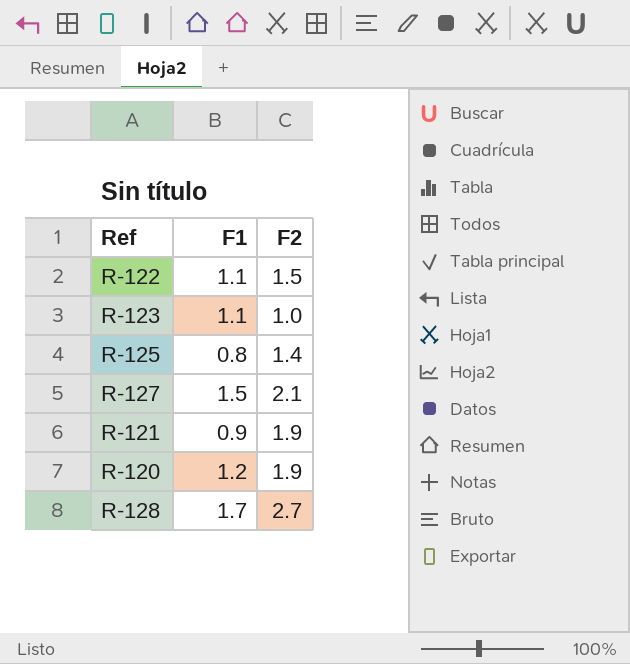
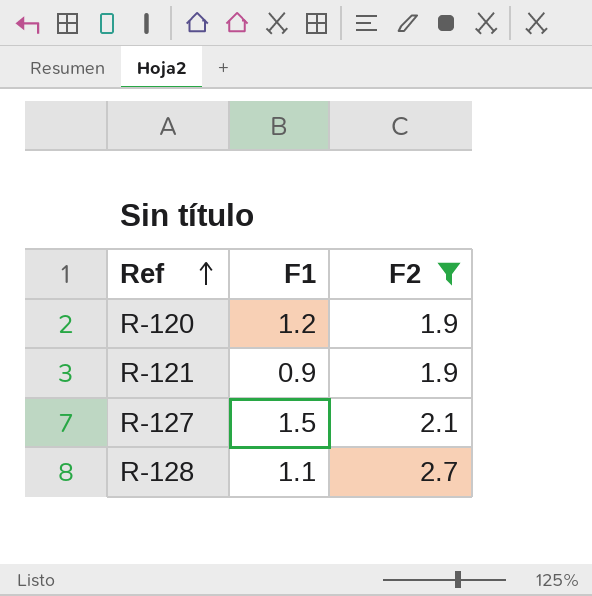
filter: none -> F2 >= 1.9
row order: none -> Ref ascending
R-128 | F1: 1.7 -> 1.1

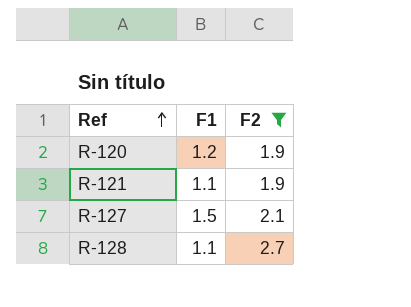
R-121 | F1: 0.9 -> 1.1

